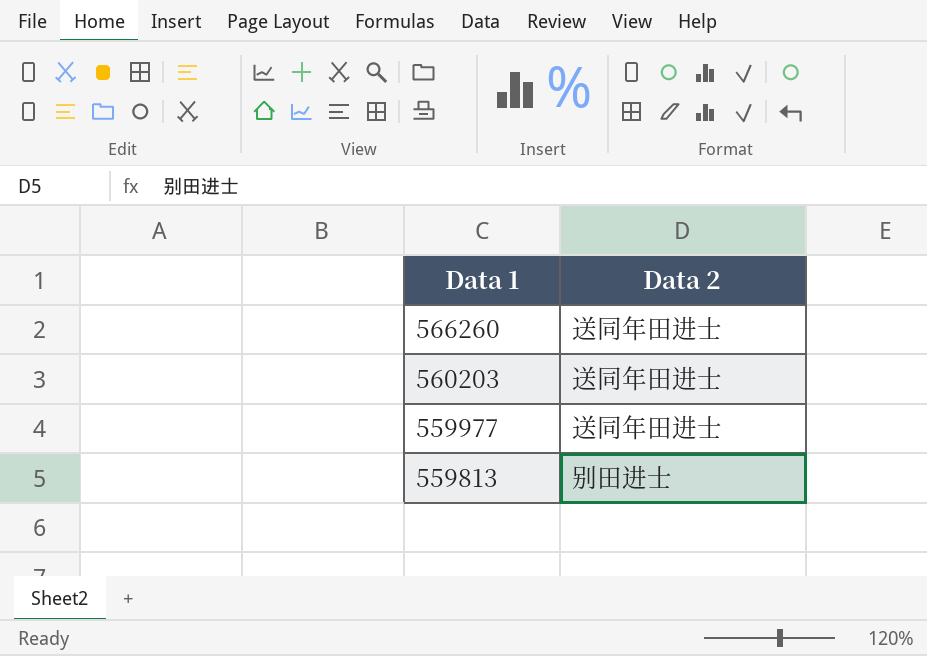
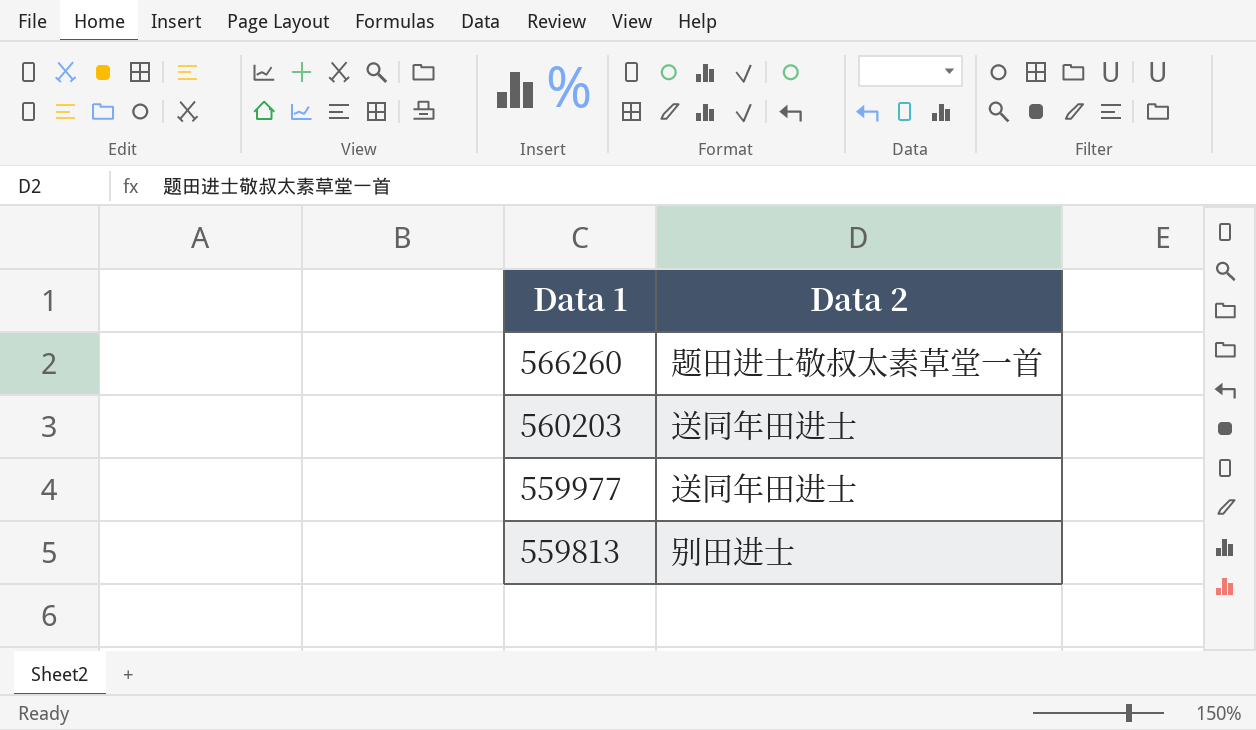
566260 | Data 2: 送同年田进士 -> 题田进士敬叔太素草堂一首

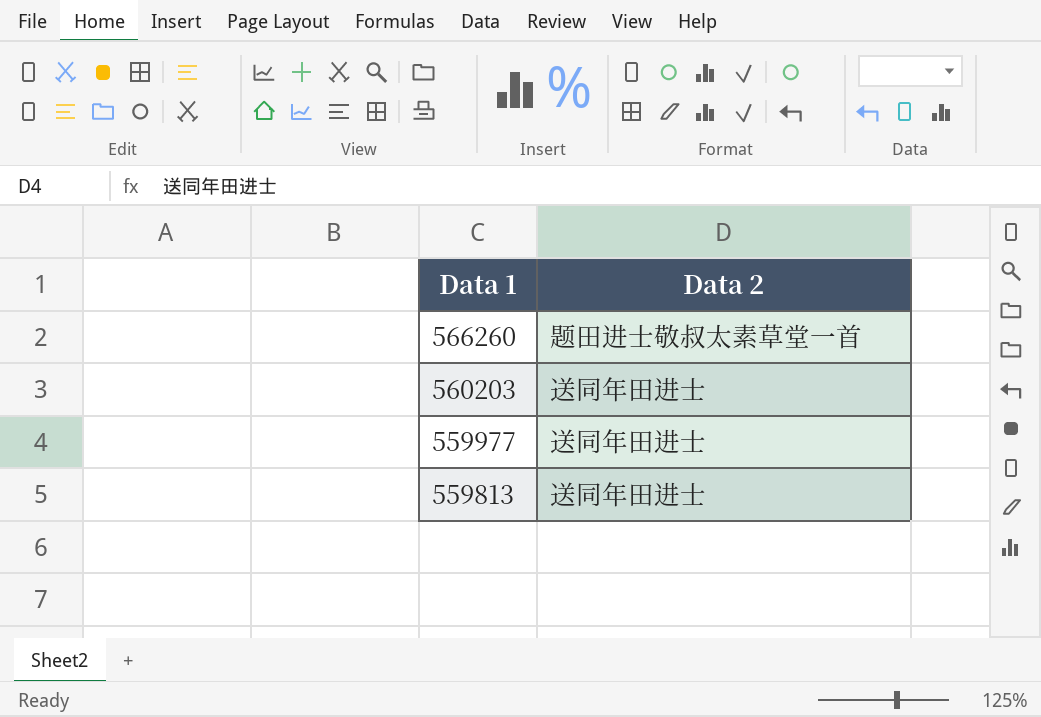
559813 | Data 2: 别田进士 -> 送同年田进士

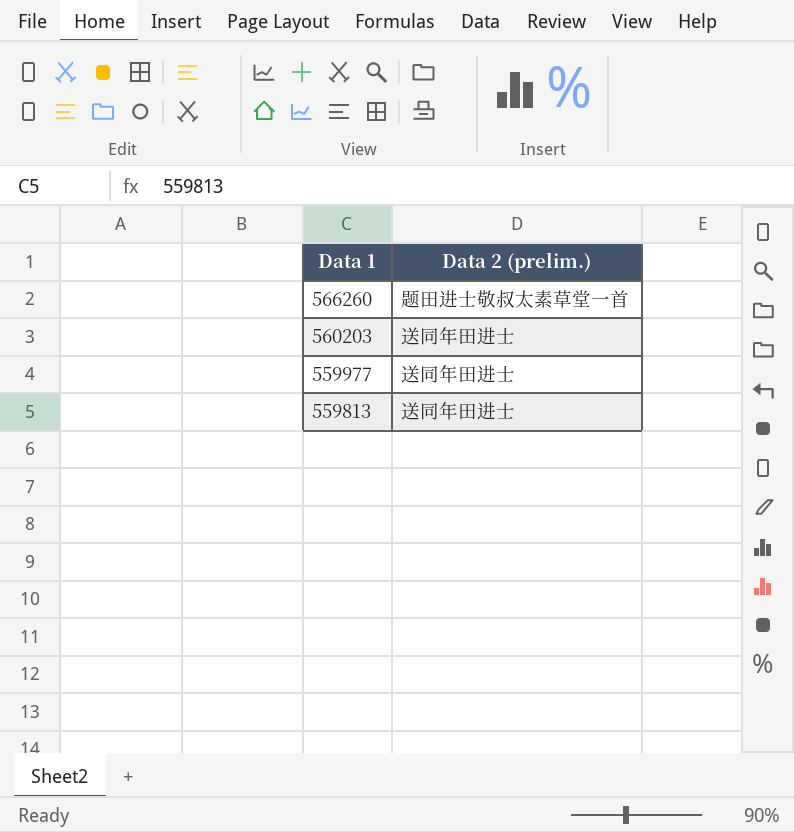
column name: Data 2 -> Data 2 (prelim.)

